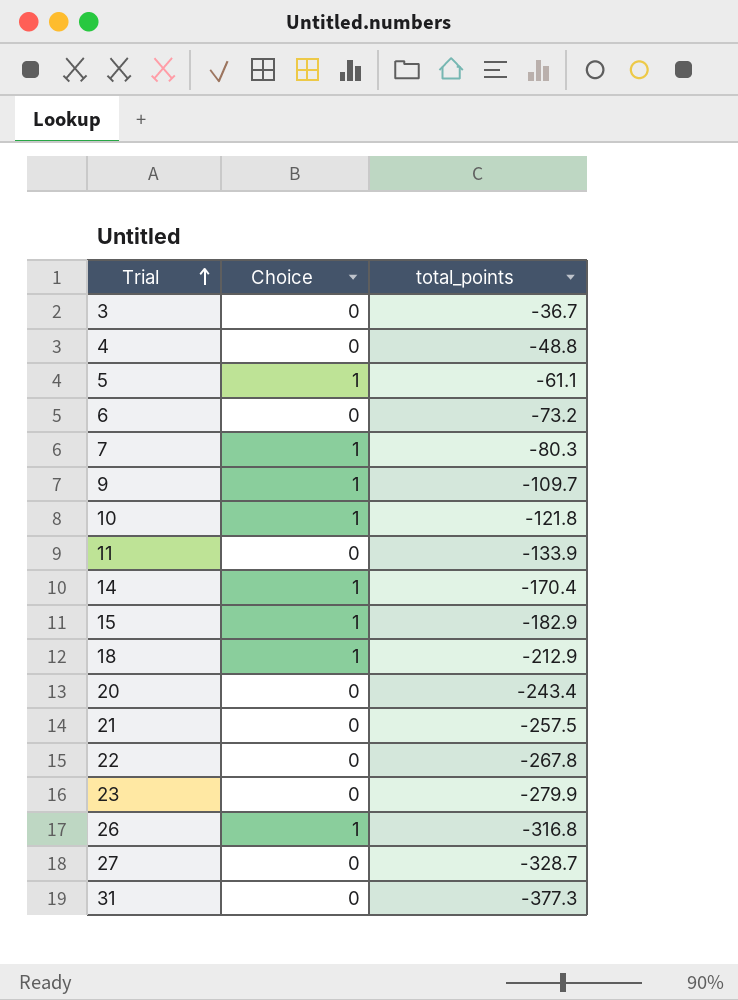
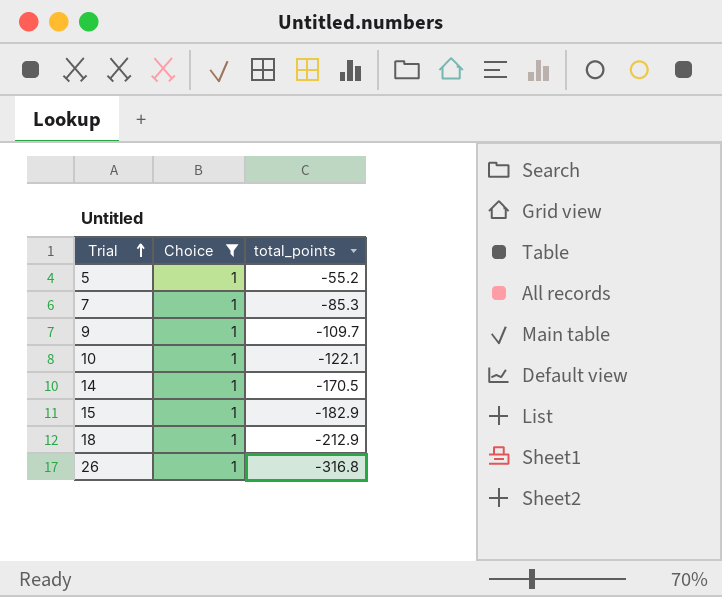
filter: none -> Choice = 1
5 | total_points: -61.1 -> -55.2
7 | total_points: -80.3 -> -85.3
10 | total_points: -121.8 -> -122.1
14 | total_points: -170.4 -> -170.5

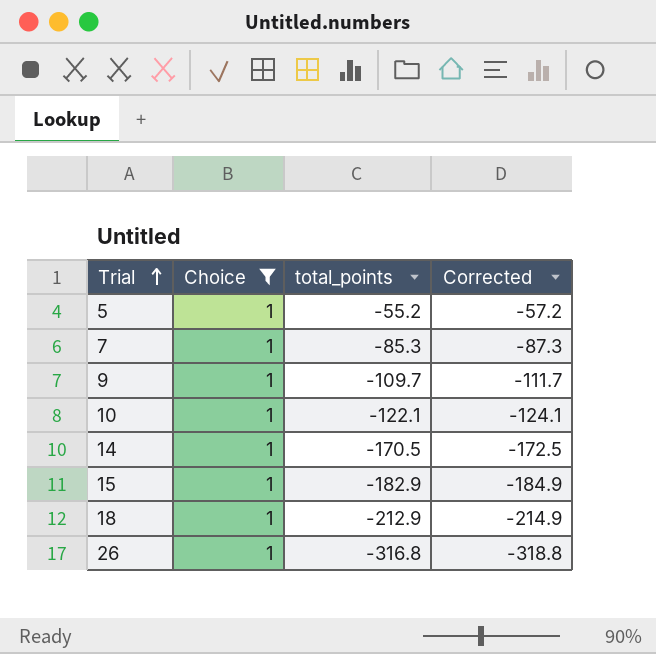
column Corrected | formula: none -> [total_points] - 2

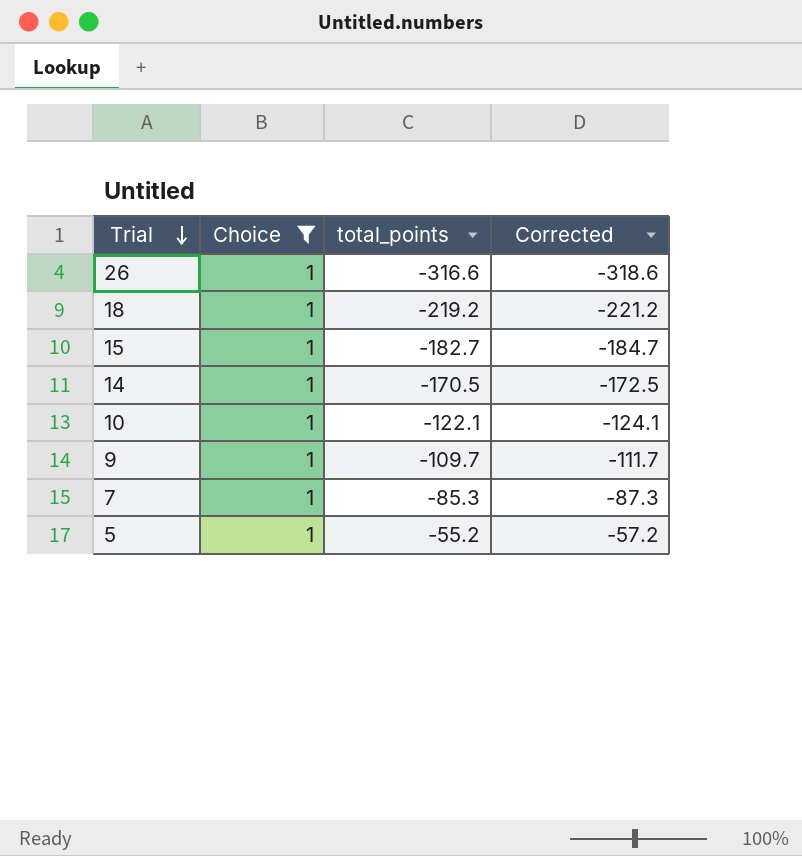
row order: Trial ascending -> Trial descending
26 | total_points: -316.8 -> -316.6
26 | Corrected: -318.8 -> -318.6
18 | total_points: -212.9 -> -219.2
18 | Corrected: -214.9 -> -221.2
15 | total_points: -182.9 -> -182.7
15 | Corrected: -184.9 -> -184.7

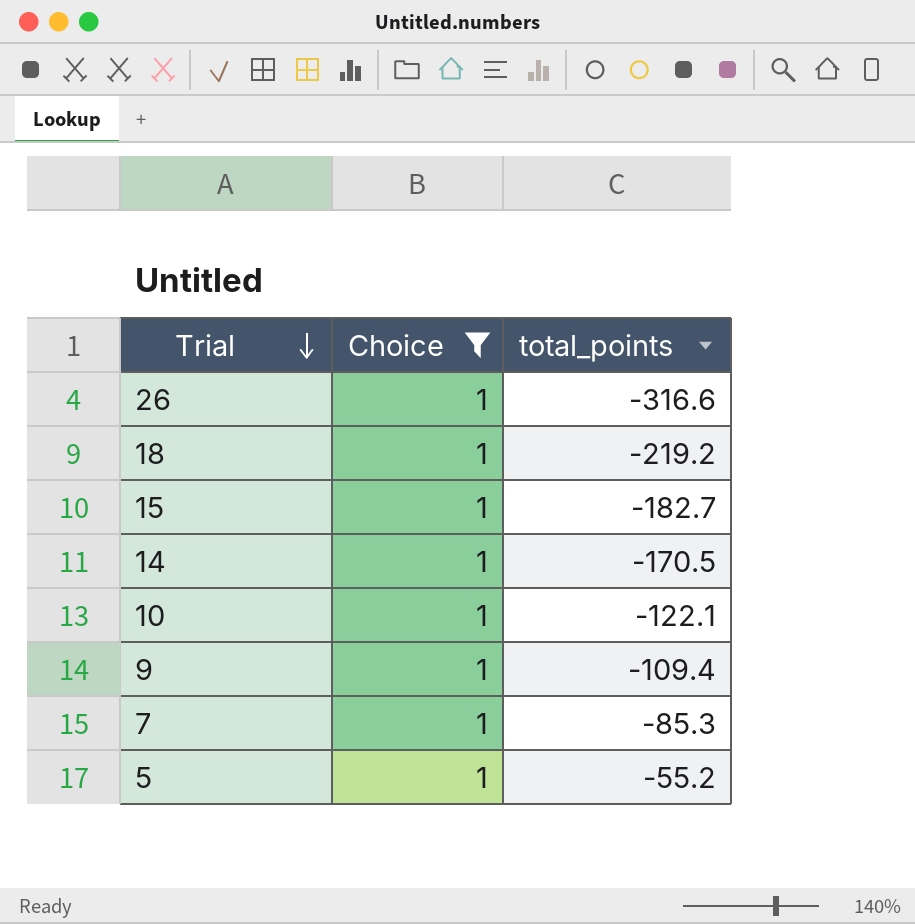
column Corrected | formula: [total_points] - 2 -> none
9 | total_points: -109.7 -> -109.4

